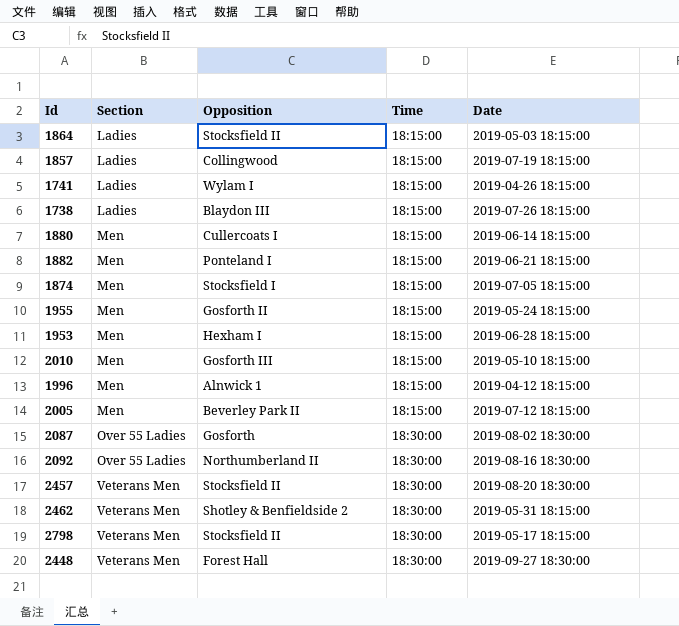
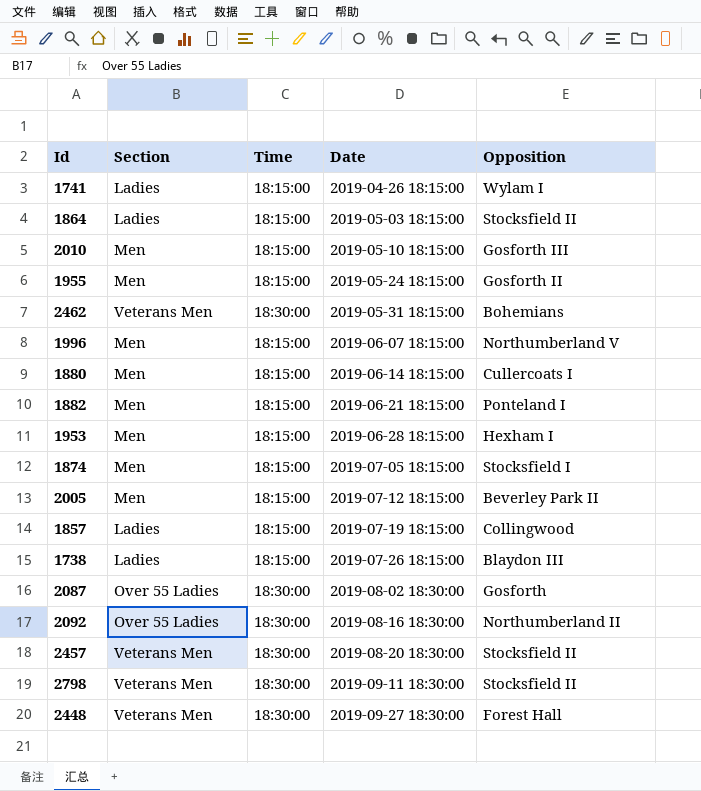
row order: Section ascending -> Date ascending
column Opposition | position: 3 -> 5
2462 | Opposition: Shotley & Benfieldside 2 -> Bohemians
1996 | Date: 2019-04-12 18:15:00 -> 2019-06-07 18:15:00
1996 | Opposition: Alnwick 1 -> Northumberland V
2798 | Date: 2019-05-17 18:15:00 -> 2019-09-11 18:30:00

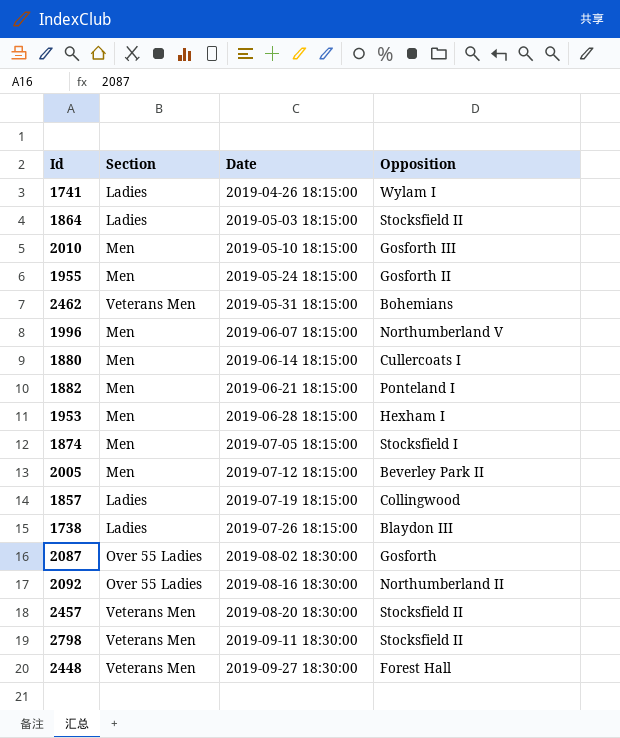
column Time | position: 3 -> none

